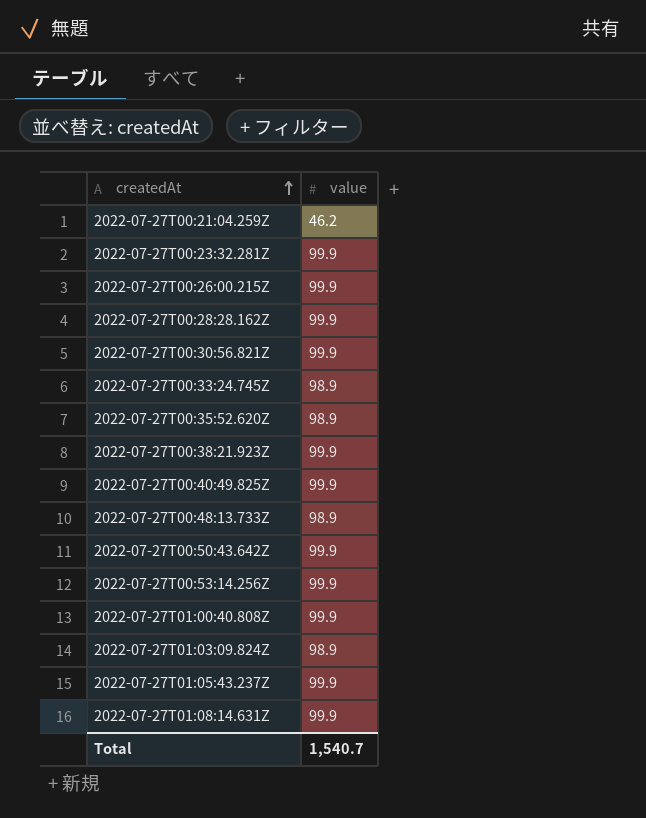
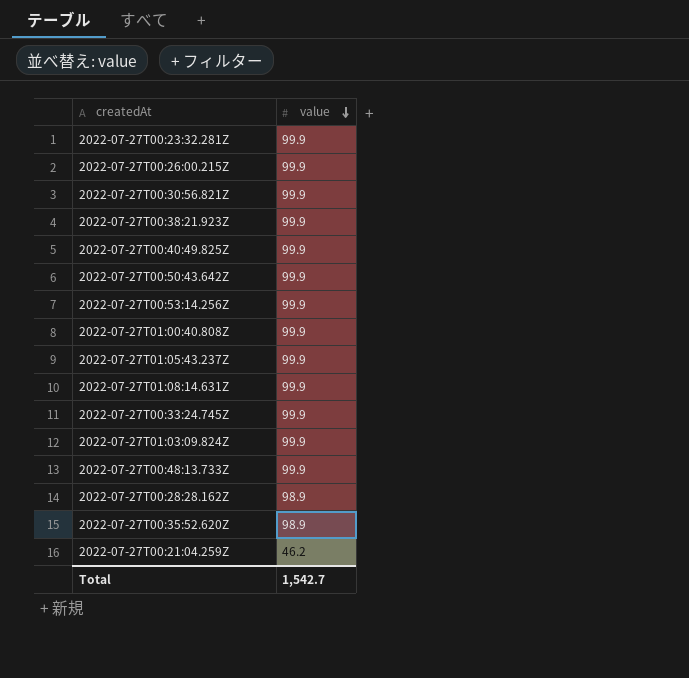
row order: createdAt ascending -> value descending
2022-07-27T00:33:24.745Z | value: 98.9 -> 99.9
2022-07-27T01:03:09.824Z | value: 98.9 -> 99.9
2022-07-27T00:48:13.733Z | value: 98.9 -> 99.9
2022-07-27T00:28:28.162Z | value: 99.9 -> 98.9
Total | value: 1,540.7 -> 1,542.7

